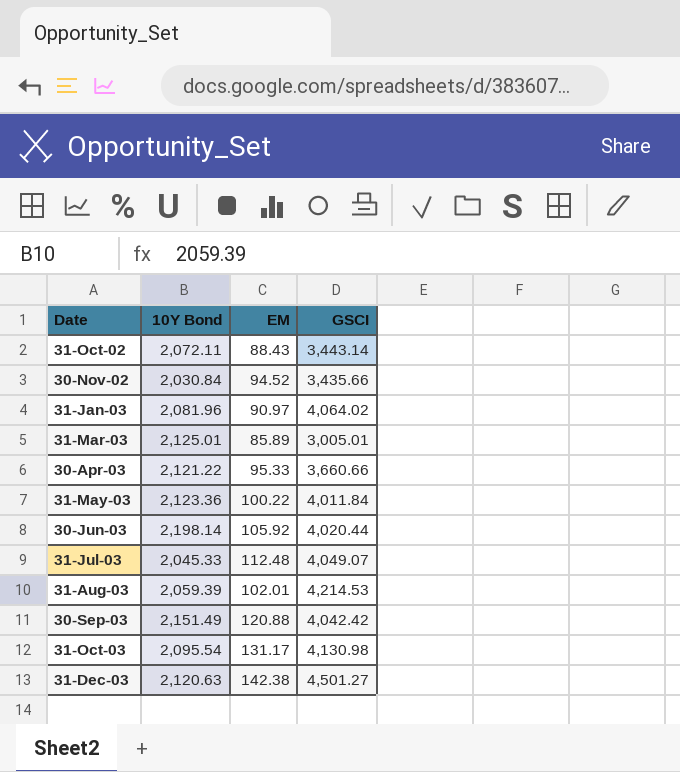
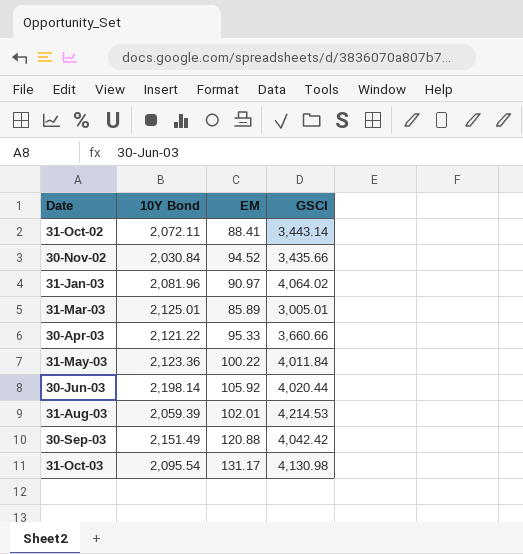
row 31-Jul-03: 2,045.33 | 112.48 | 4,049.07 -> none
row 31-Dec-03: 2,120.63 | 142.38 | 4,501.27 -> none
31-Oct-02 | EM: 88.43 -> 88.41

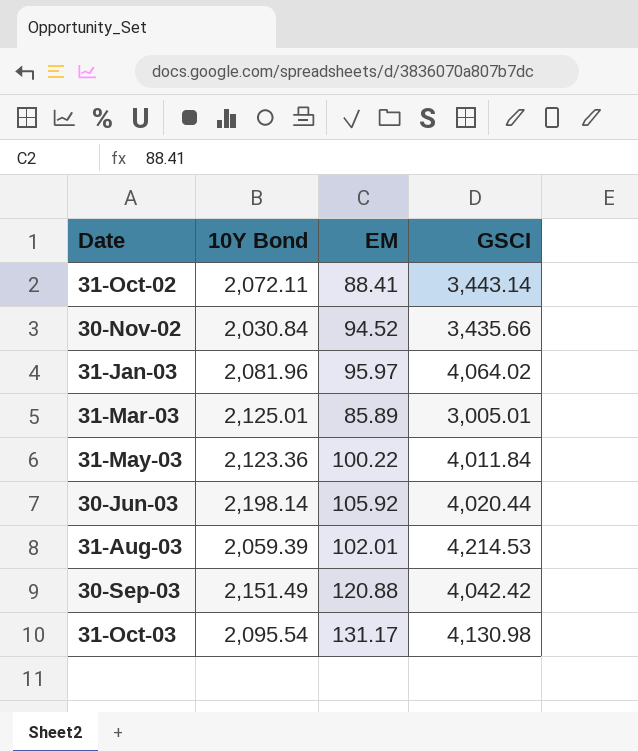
row 30-Apr-03: 2,121.22 | 95.33 | 3,660.66 -> none
31-Jan-03 | EM: 90.97 -> 95.97

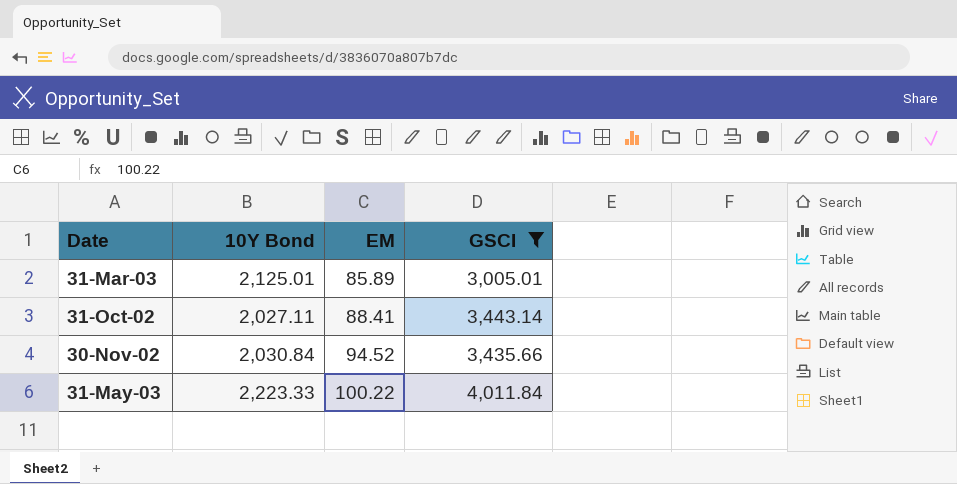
filter: none -> GSCI <= 4,011.84
row order: Date ascending -> EM ascending
31-Oct-02 | 10Y Bond: 2,072.11 -> 2,027.11
31-May-03 | 10Y Bond: 2,123.36 -> 2,223.33

